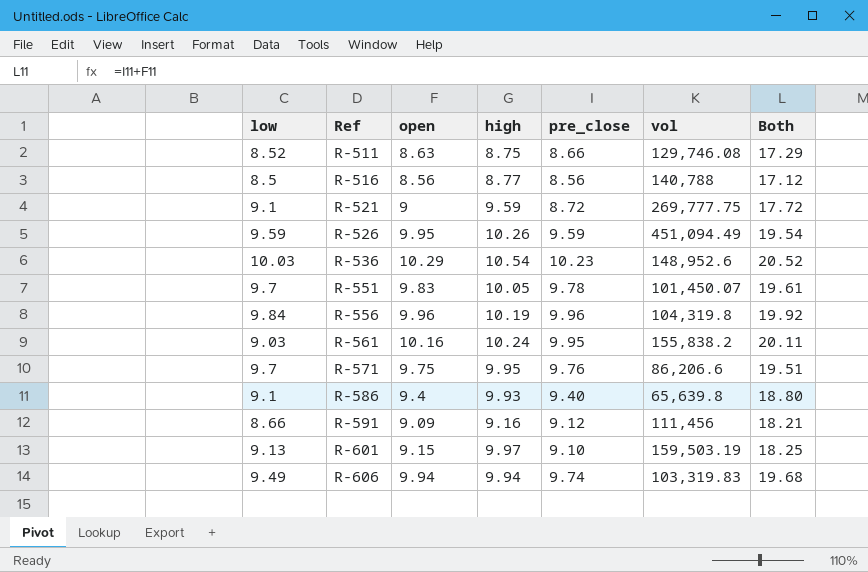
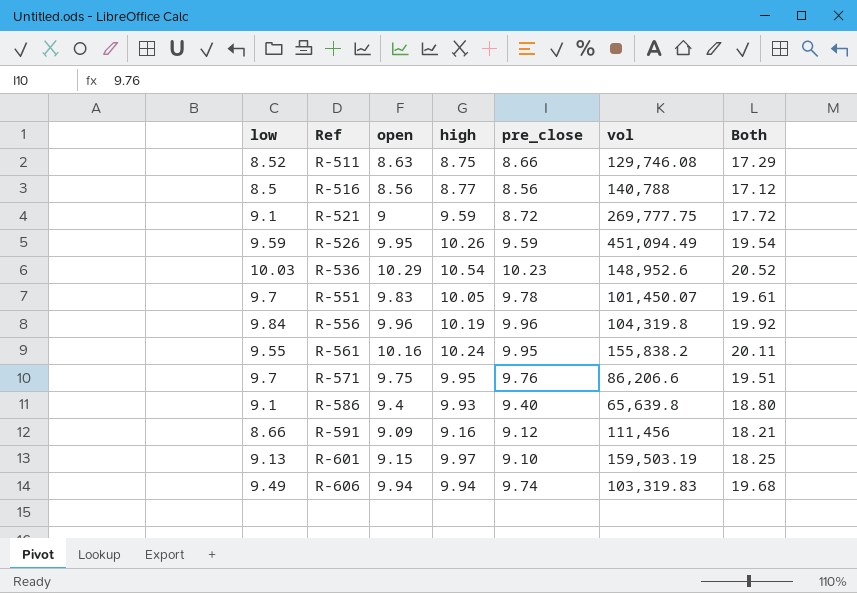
R-561 | low: 9.03 -> 9.55

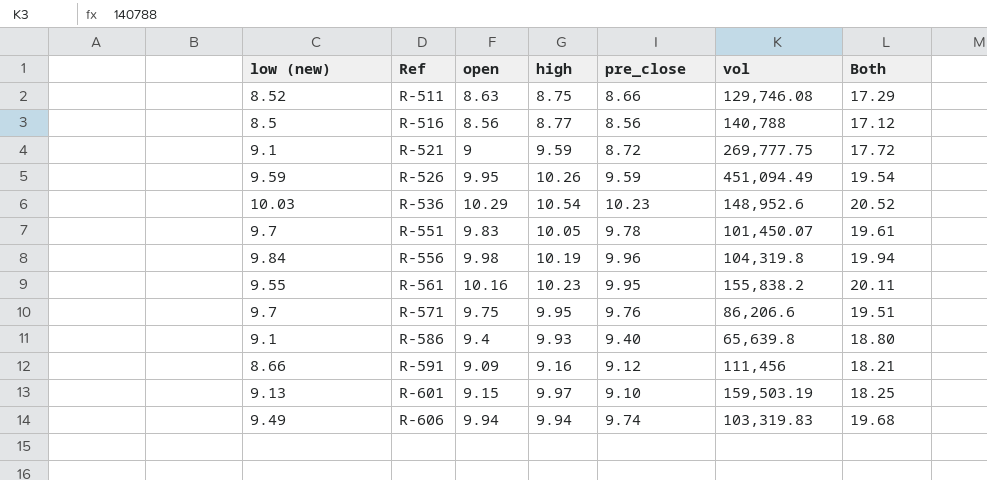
column name: low -> low (new)
R-556 | open: 9.96 -> 9.98
R-556 | Both: 19.92 -> 19.94
R-561 | high: 10.24 -> 10.23

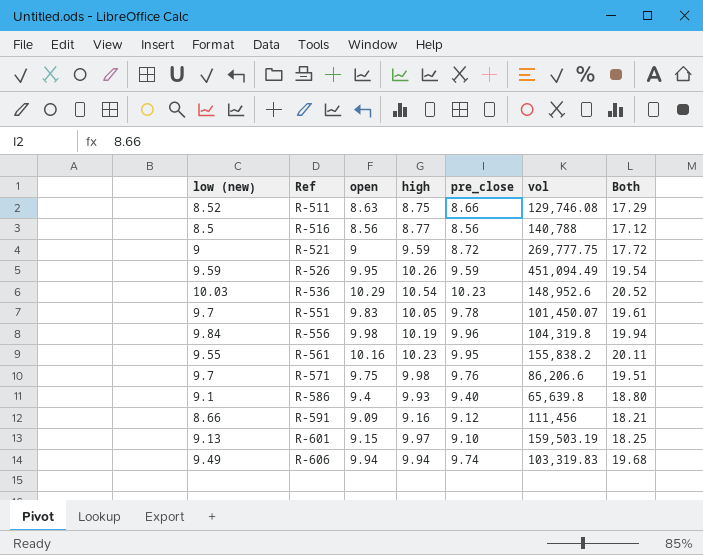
R-521 | low (new): 9.1 -> 9
R-571 | high: 9.95 -> 9.98

